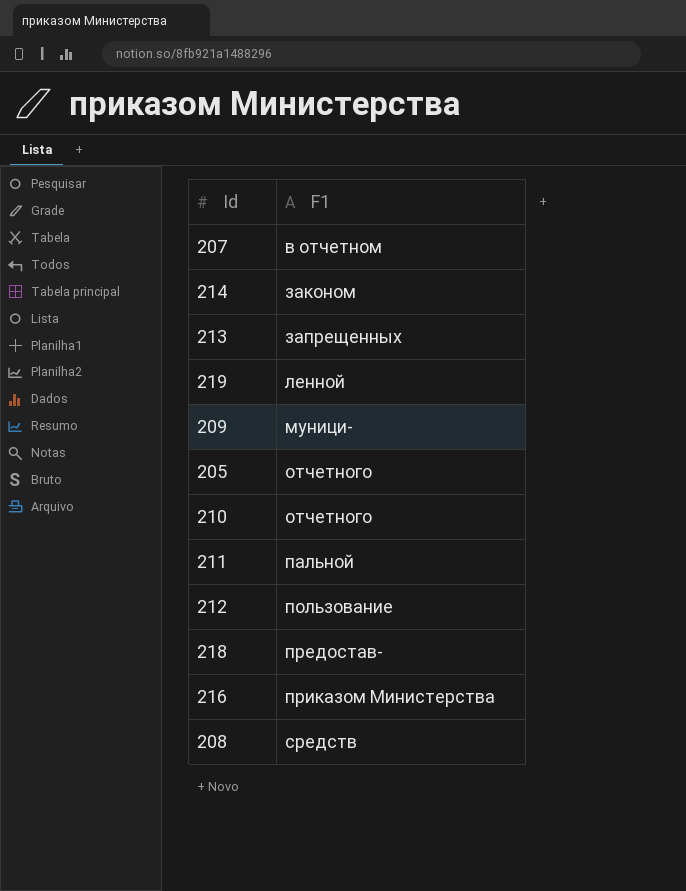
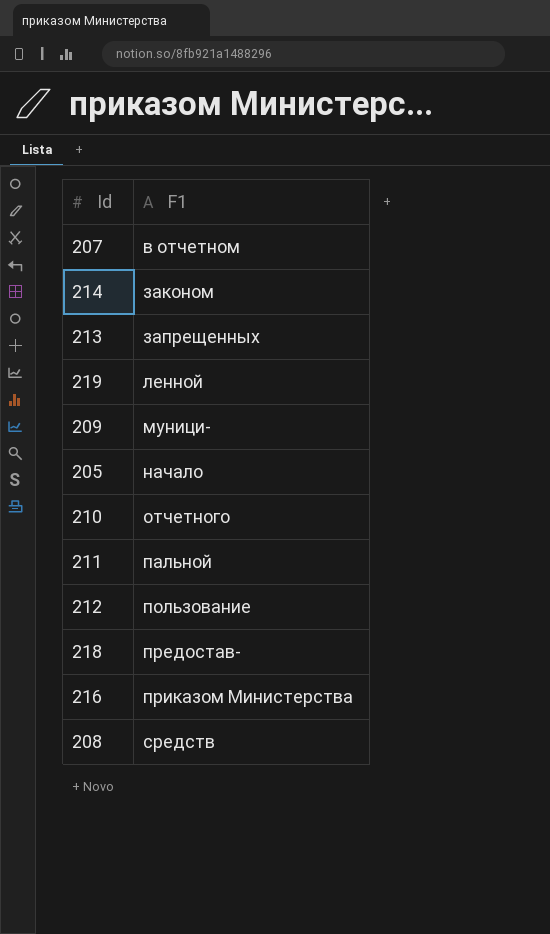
205 | F1: отчетного -> начало

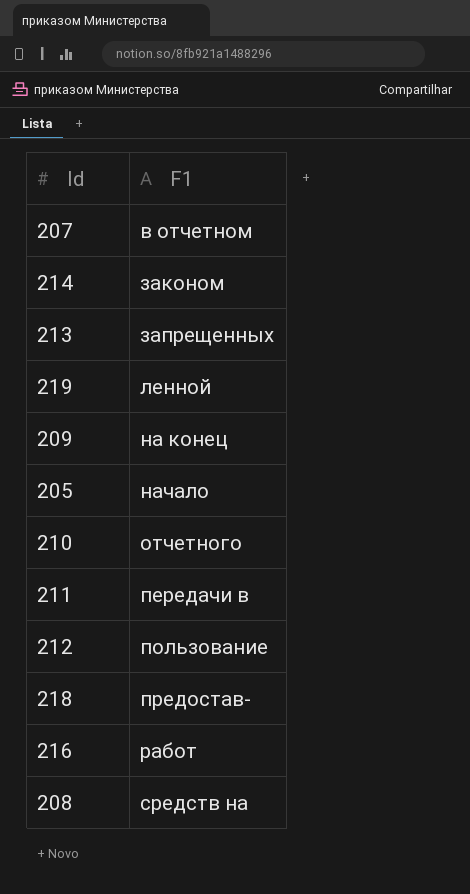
209 | F1: муници- -> на конец
211 | F1: пальной -> передачи в
216 | F1: приказом Министерства -> работ
208 | F1: средств -> средств на

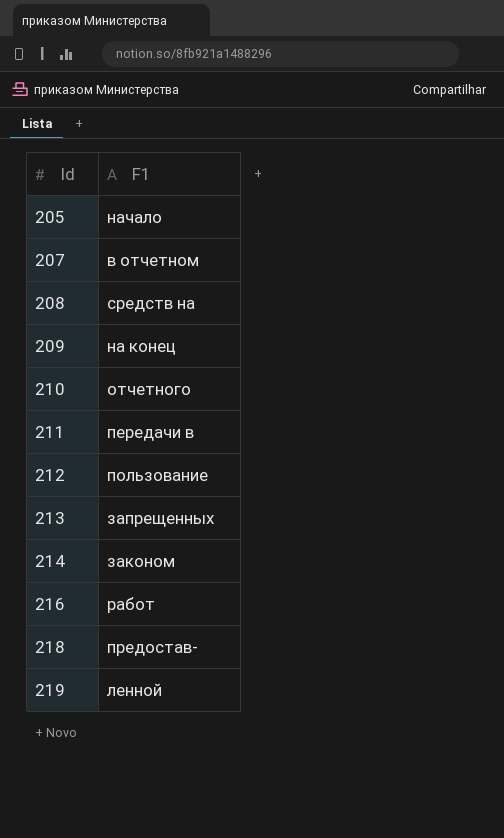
row order: F1 ascending -> Id ascending

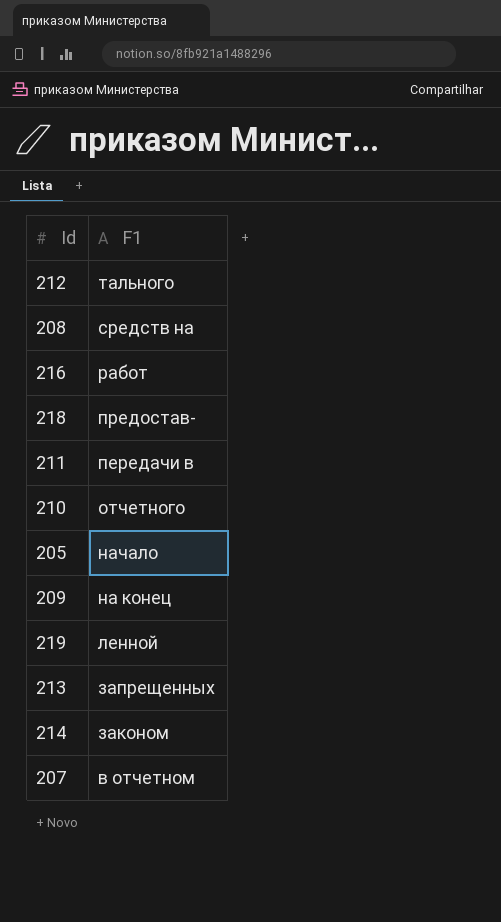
row order: Id ascending -> F1 descending
212 | F1: пользование -> тального

